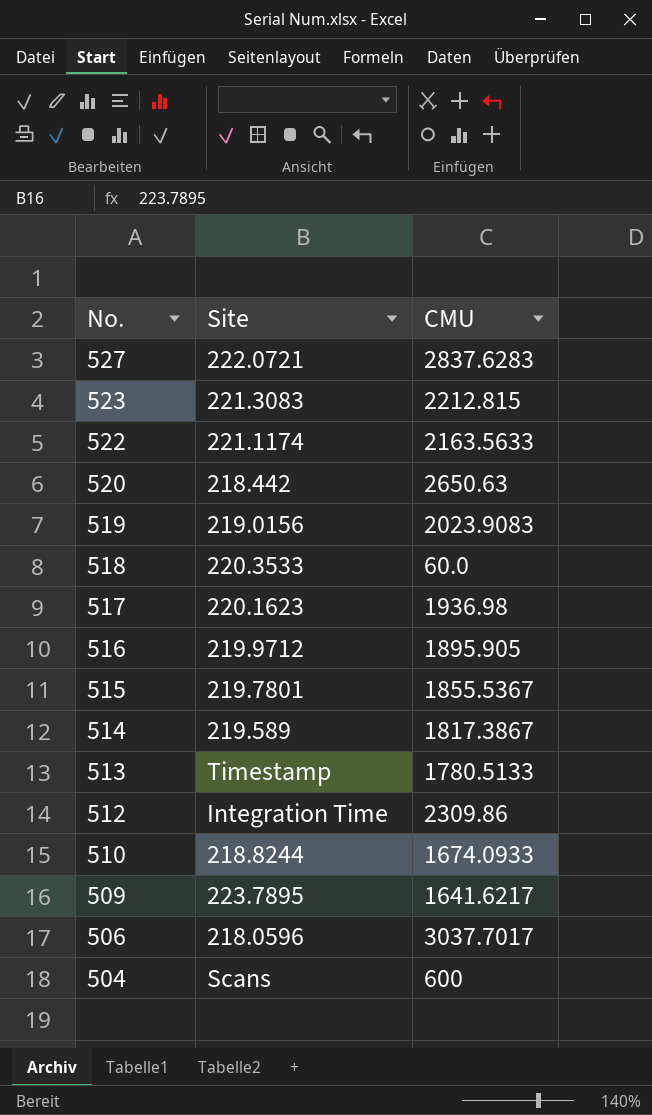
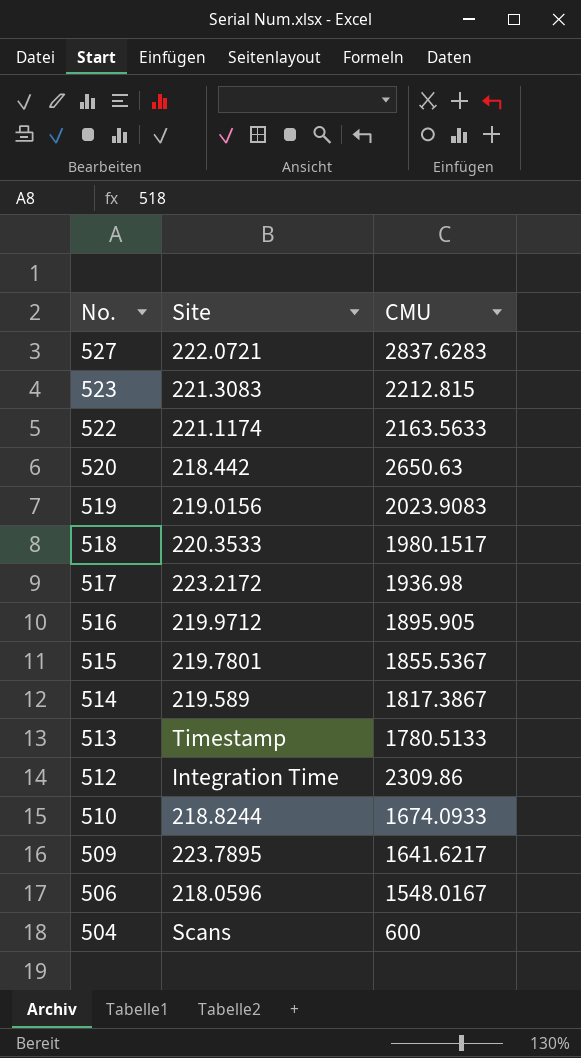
518 | CMU: 60.0 -> 1980.1517
517 | Site: 220.1623 -> 223.2172
506 | CMU: 3037.7017 -> 1548.0167

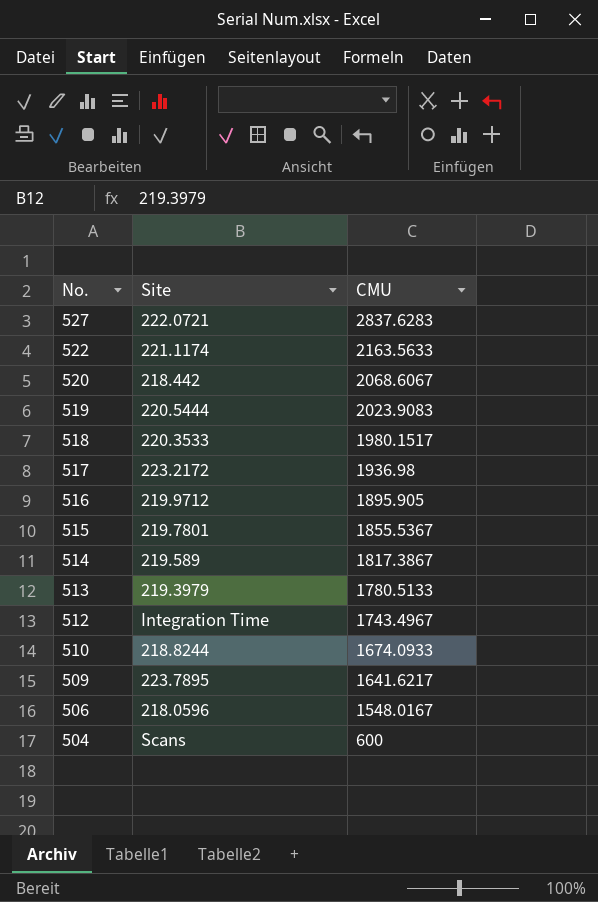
row 523: 221.3083 | 2212.815 -> none
520 | CMU: 2650.63 -> 2068.6067
519 | Site: 219.0156 -> 220.5444
513 | Site: Timestamp -> 219.3979
512 | CMU: 2309.86 -> 1743.4967

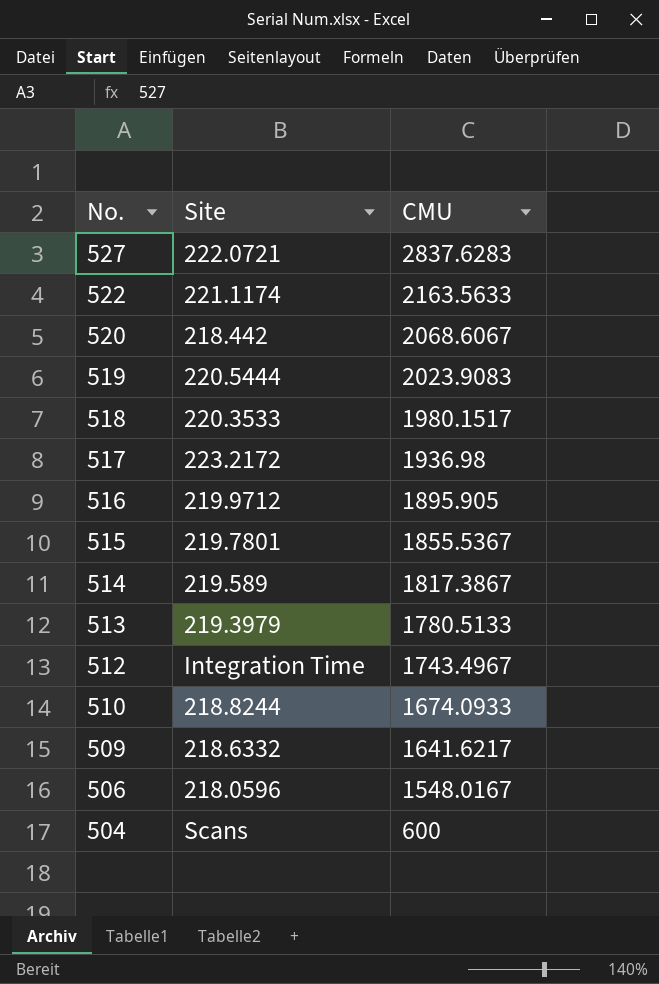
509 | Site: 223.7895 -> 218.6332

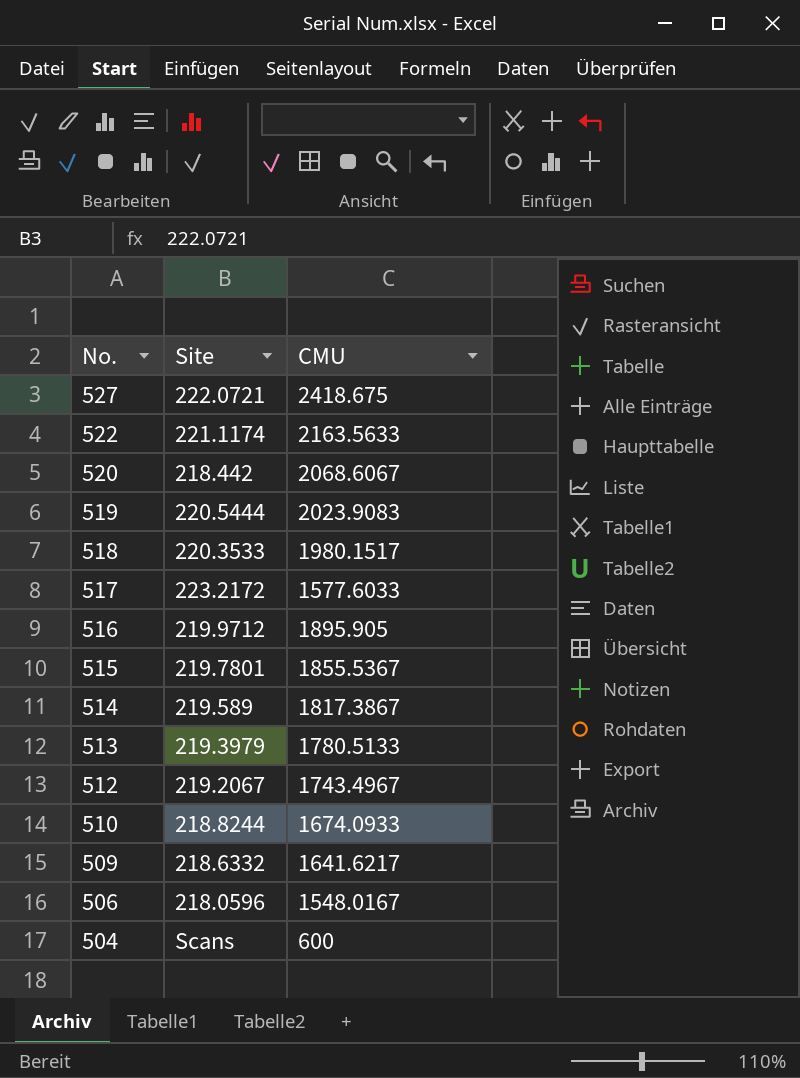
527 | CMU: 2837.6283 -> 2418.675
517 | CMU: 1936.98 -> 1577.6033
512 | Site: Integration Time -> 219.2067

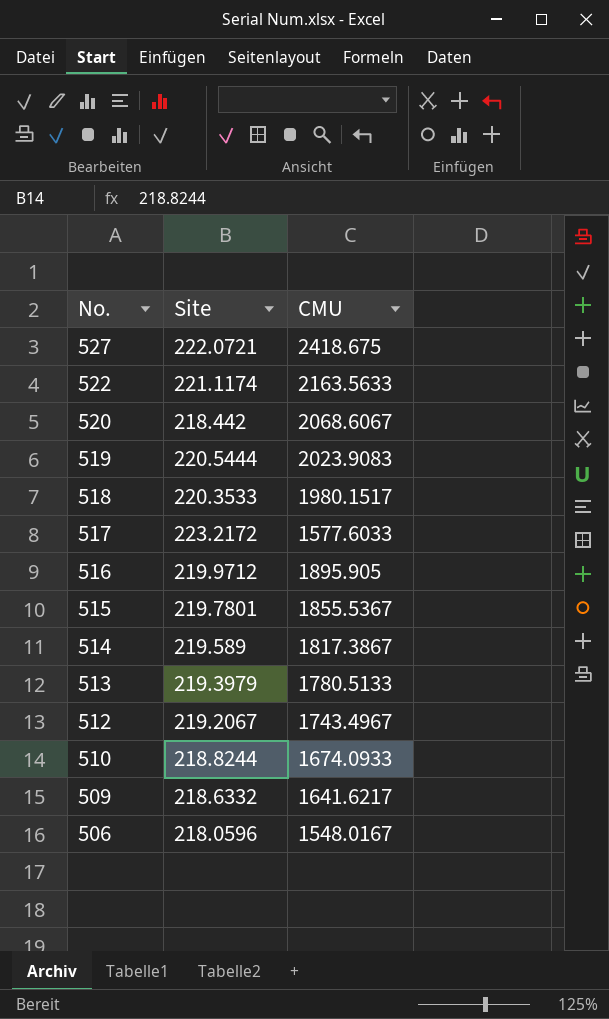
row 504: Scans | 600 -> none

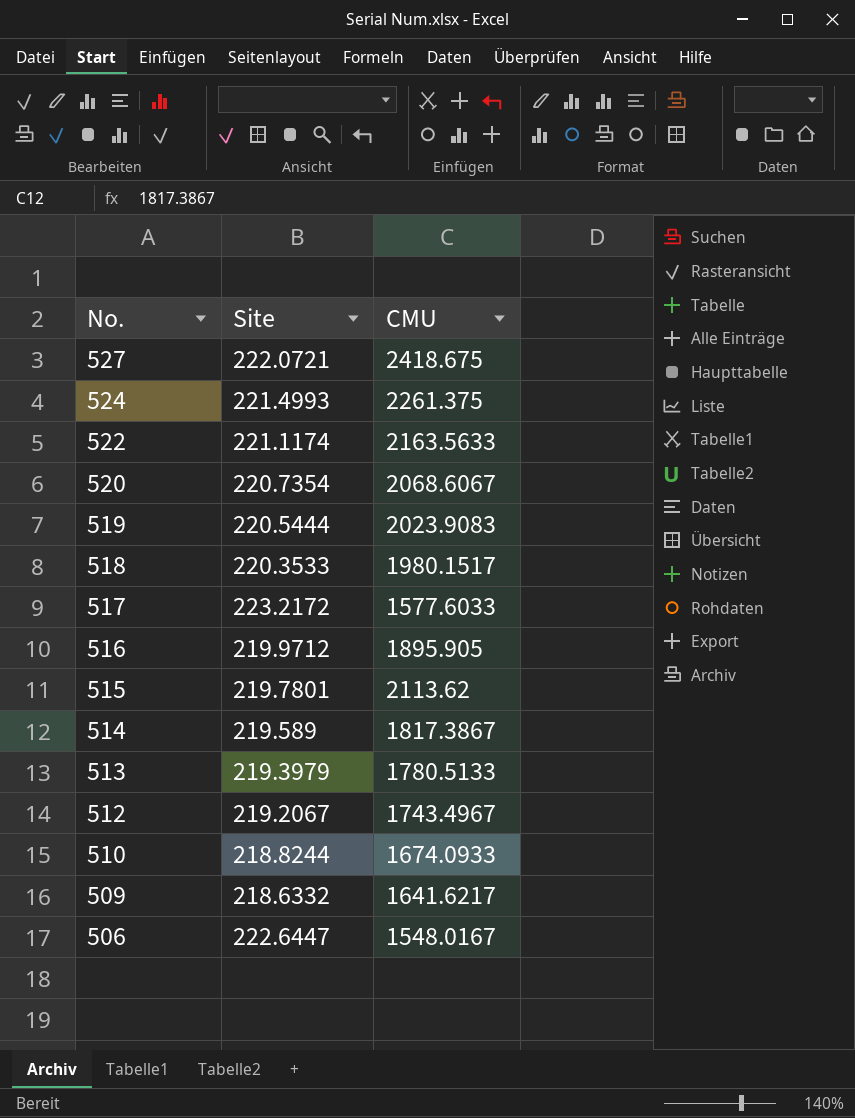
row 524: none -> 221.4993 | 2261.375
520 | Site: 218.442 -> 220.7354
515 | CMU: 1855.5367 -> 2113.62
506 | Site: 218.0596 -> 222.6447

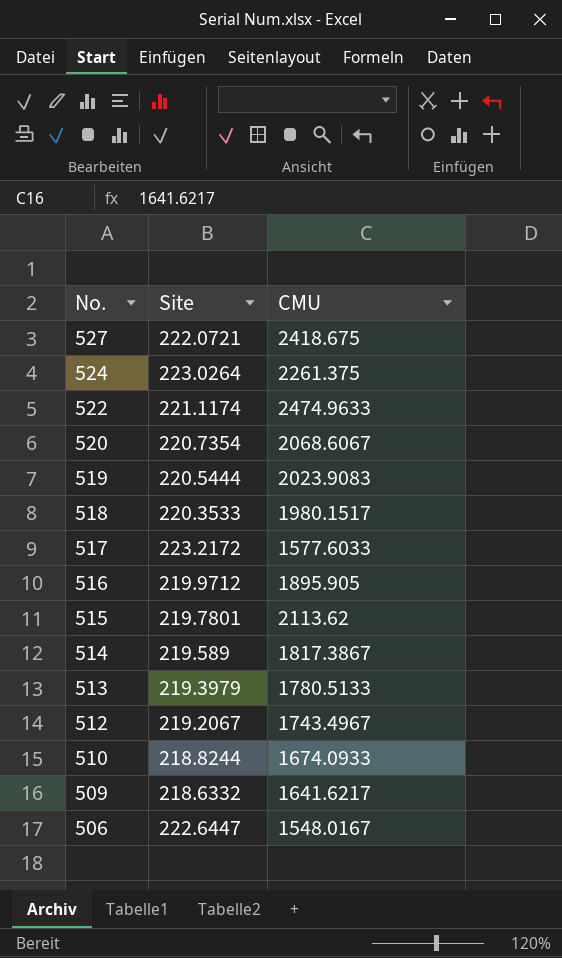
524 | Site: 221.4993 -> 223.0264
522 | CMU: 2163.5633 -> 2474.9633

